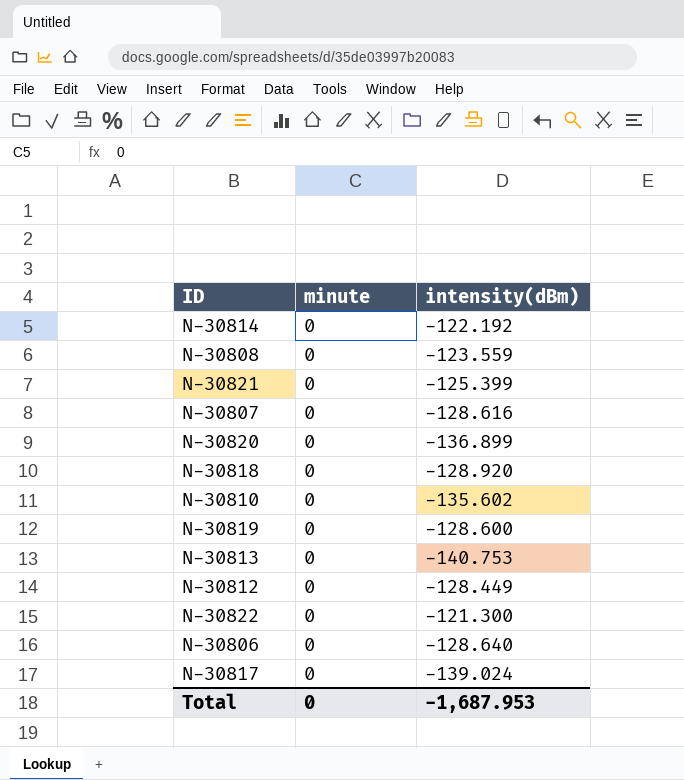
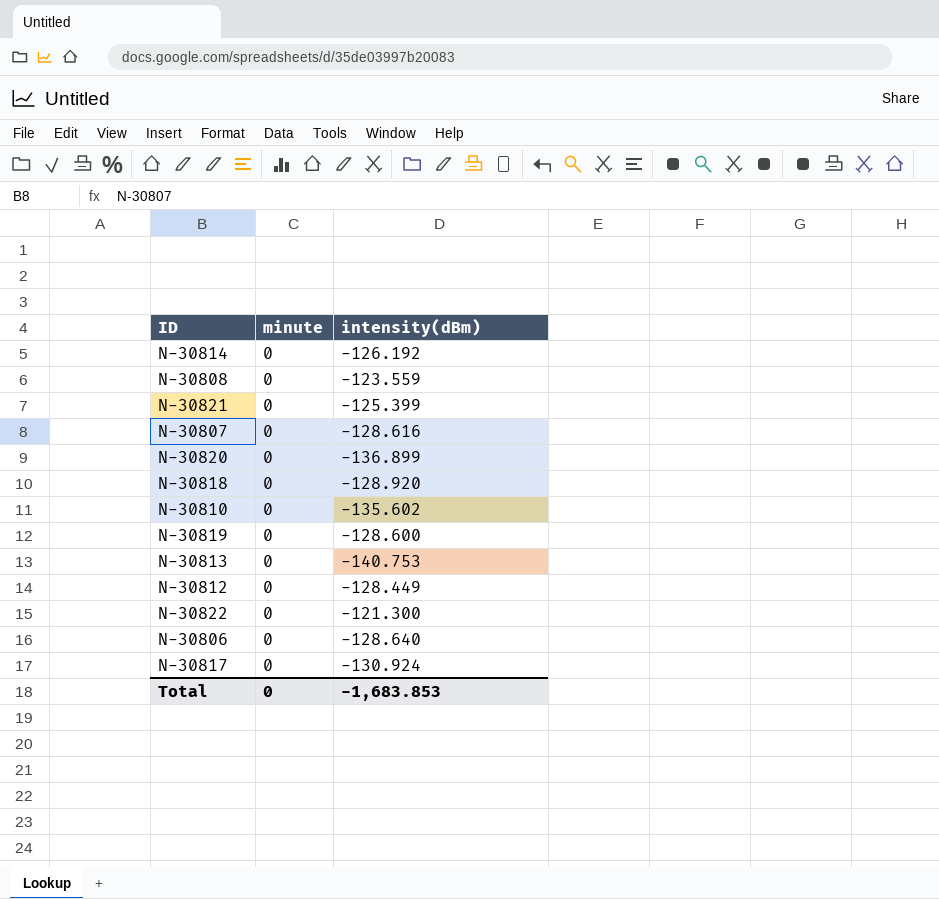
N-30814 | intensity(dBm): -122.192 -> -126.192
N-30817 | intensity(dBm): -139.024 -> -130.924
Total | intensity(dBm): -1,687.953 -> -1,683.853

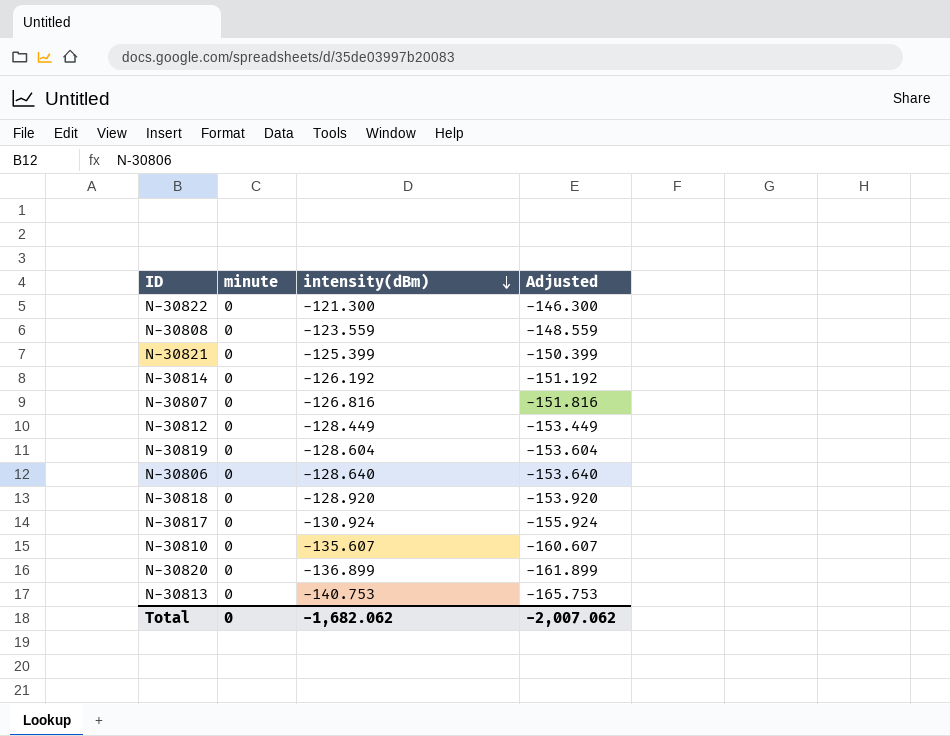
row order: none -> intensity(dBm) descending
column Adjusted | formula: none -> [intensity(dBm)] - 25
N-30807 | intensity(dBm): -128.616 -> -126.816
N-30819 | intensity(dBm): -128.600 -> -128.604
N-30810 | intensity(dBm): -135.602 -> -135.607
Total | intensity(dBm): -1,683.853 -> -1,682.062

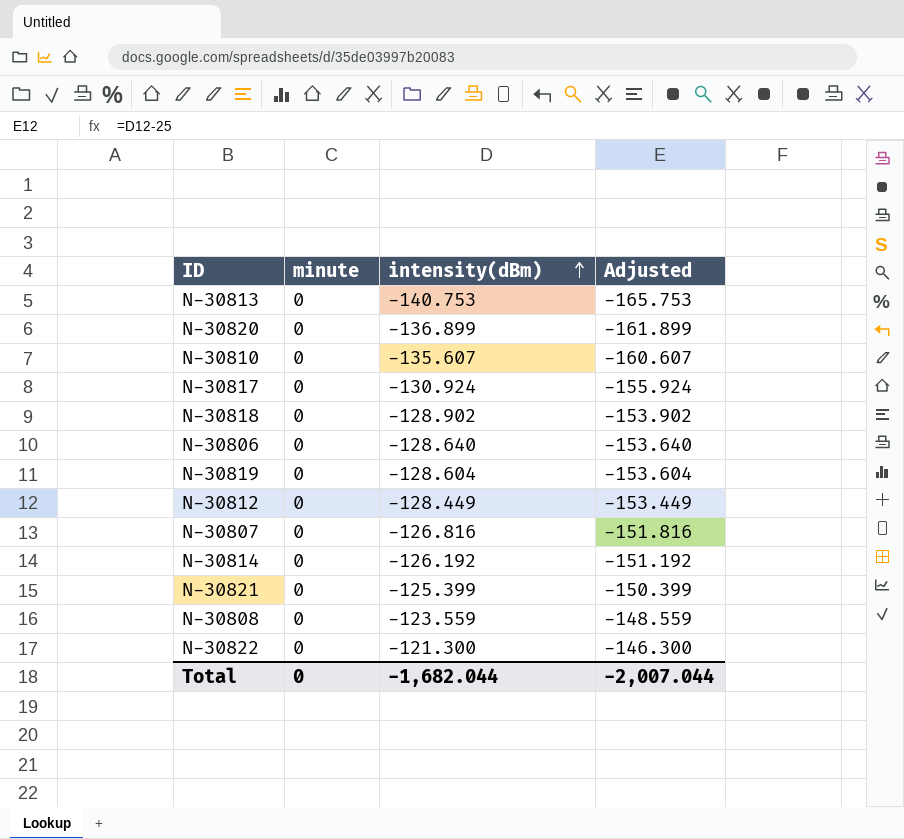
row order: intensity(dBm) descending -> intensity(dBm) ascending
N-30818 | intensity(dBm): -128.920 -> -128.902
N-30818 | Adjusted: -153.920 -> -153.902
Total | intensity(dBm): -1,682.062 -> -1,682.044
Total | Adjusted: -2,007.062 -> -2,007.044

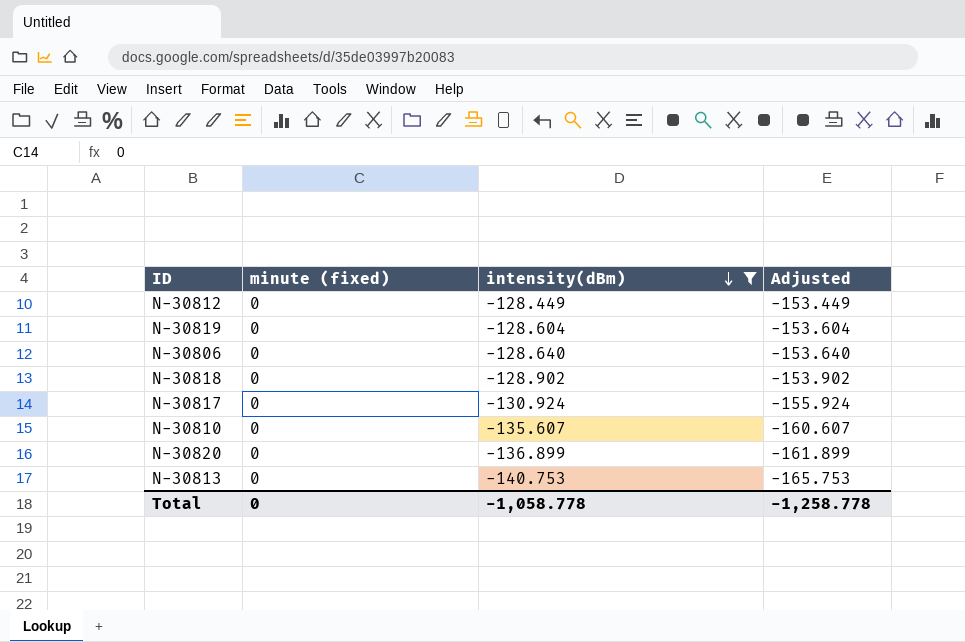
filter: none -> intensity(dBm) <= -128.449
row order: intensity(dBm) ascending -> intensity(dBm) descending
column name: minute -> minute (fixed)
Total | intensity(dBm): -1,682.044 -> -1,058.778
Total | Adjusted: -2,007.044 -> -1,258.778

